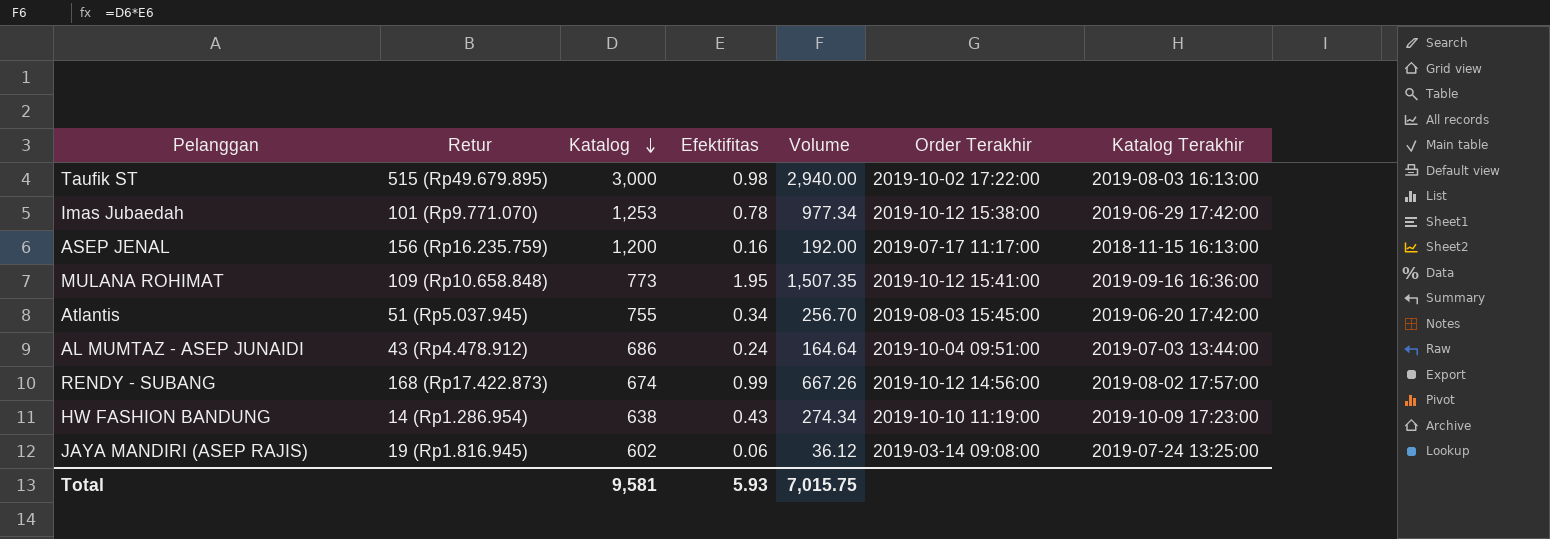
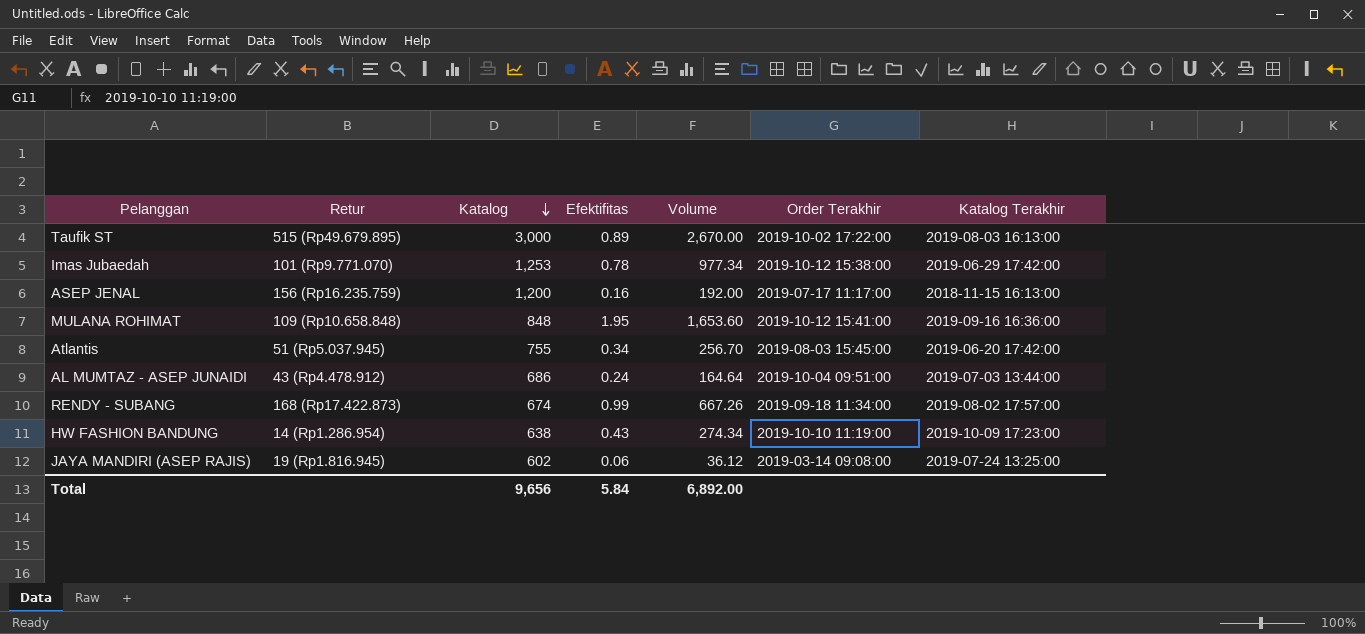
Taufik ST | Efektifitas: 0.98 -> 0.89
Taufik ST | Volume: 2,940.00 -> 2,670.00
MULANA ROHIMAT | Katalog: 773 -> 848
MULANA ROHIMAT | Volume: 1,507.35 -> 1,653.60
RENDY - SUBANG | Order Terakhir: 2019-10-12 14:56:00 -> 2019-09-18 11:34:00
Total | Katalog: 9,581 -> 9,656
Total | Efektifitas: 5.93 -> 5.84
Total | Volume: 7,015.75 -> 6,892.00

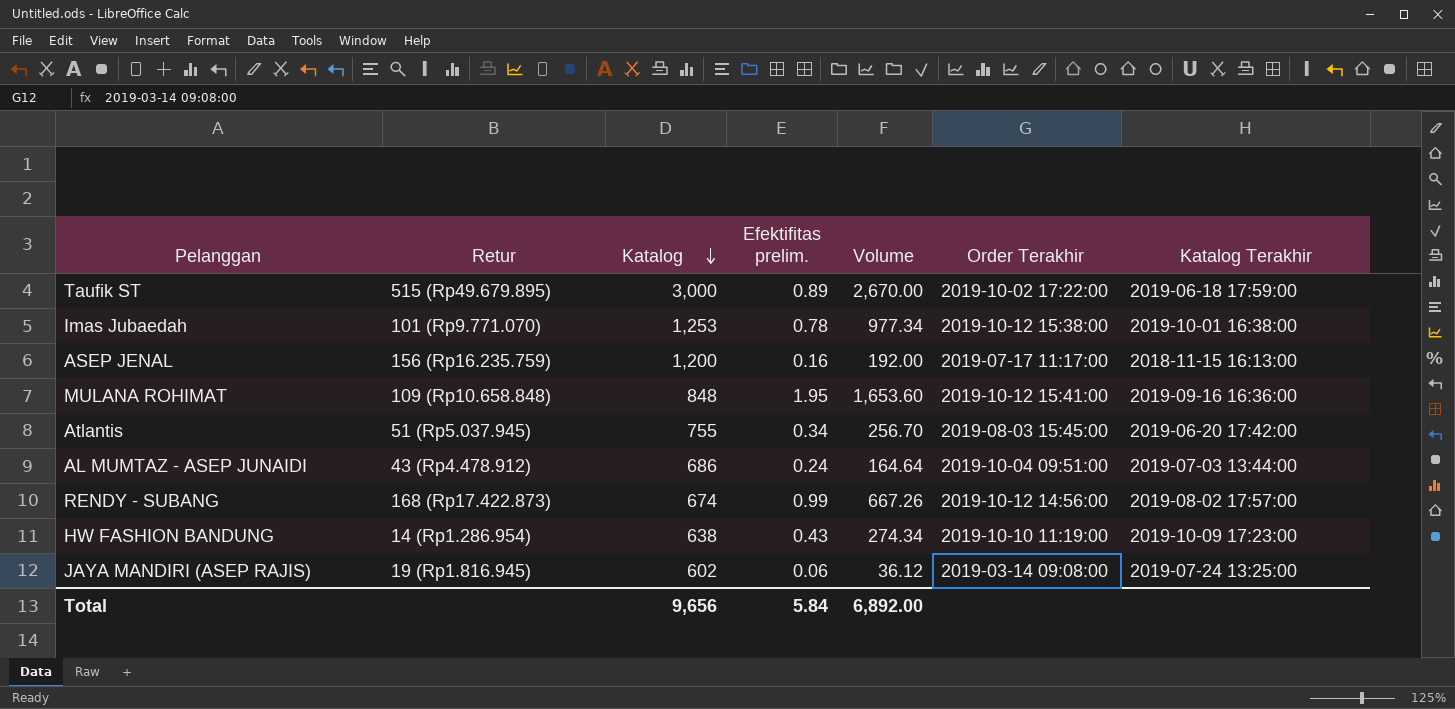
column name: Efektifitas -> Efektifitas prelim.
Taufik ST | Katalog Terakhir: 2019-08-03 16:13:00 -> 2019-06-18 17:59:00
Imas Jubaedah | Katalog Terakhir: 2019-06-29 17:42:00 -> 2019-10-01 16:38:00
RENDY - SUBANG | Order Terakhir: 2019-09-18 11:34:00 -> 2019-10-12 14:56:00

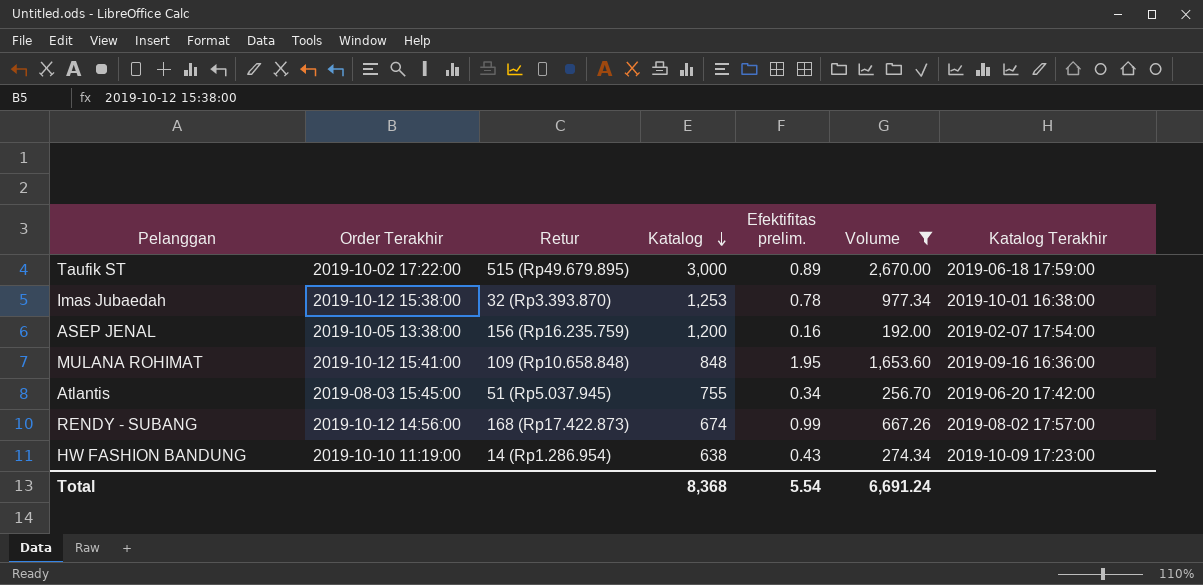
filter: none -> Volume >= 192.00
column Order Terakhir | position: 6 -> 2
Imas Jubaedah | Retur: 101 (Rp9.771.070) -> 32 (Rp3.393.870)
ASEP JENAL | Order Terakhir: 2019-07-17 11:17:00 -> 2019-10-05 13:38:00
ASEP JENAL | Katalog Terakhir: 2018-11-15 16:13:00 -> 2019-02-07 17:54:00
Total | Katalog: 9,656 -> 8,368
Total | Efektifitas prelim.: 5.84 -> 5.54
Total | Volume: 6,892.00 -> 6,691.24

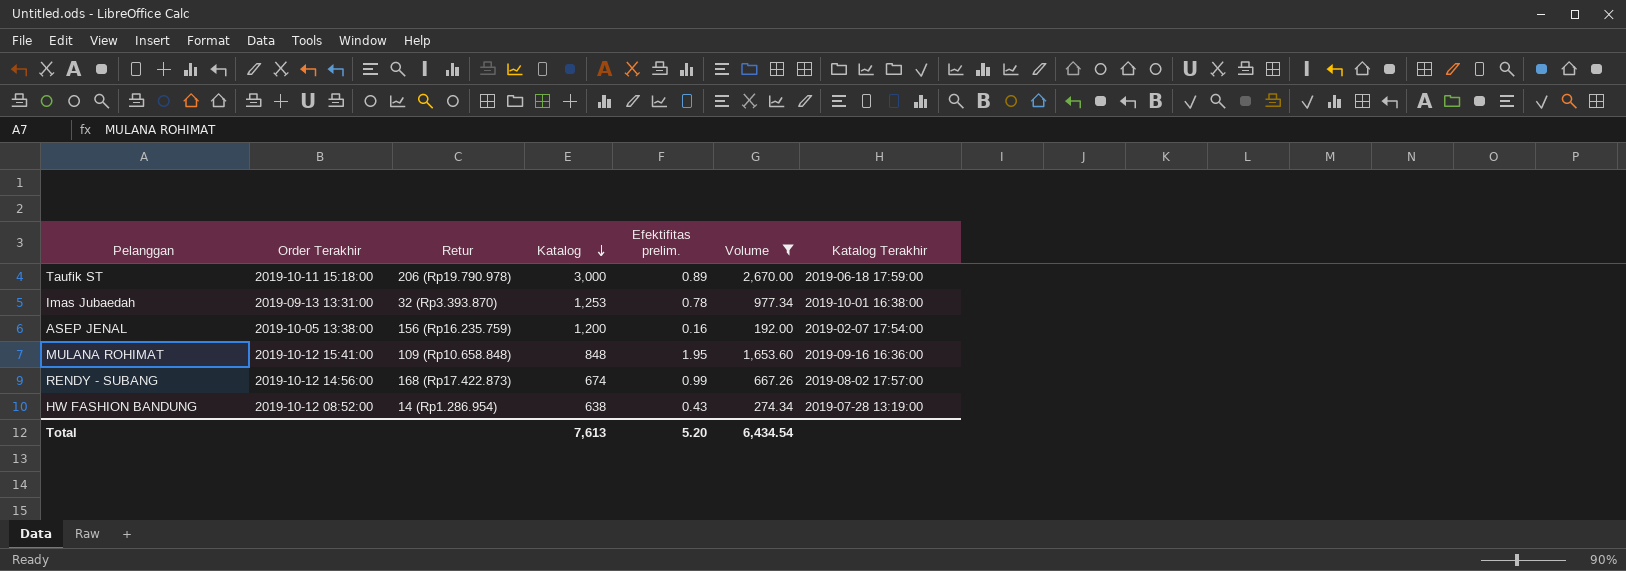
row Atlantis: 2019-08-03 15:45:00 | 51 (Rp5.037.945) | 755 | 0.34 | 256.70 | 2019-06-20 17:42:00 -> none
Taufik ST | Order Terakhir: 2019-10-02 17:22:00 -> 2019-10-11 15:18:00
Taufik ST | Retur: 515 (Rp49.679.895) -> 206 (Rp19.790.978)
Imas Jubaedah | Order Terakhir: 2019-10-12 15:38:00 -> 2019-09-13 13:31:00
HW FASHION BANDUNG | Order Terakhir: 2019-10-10 11:19:00 -> 2019-10-12 08:52:00
HW FASHION BANDUNG | Katalog Terakhir: 2019-10-09 17:23:00 -> 2019-07-28 13:19:00
Total | Katalog: 8,368 -> 7,613
Total | Efektifitas prelim.: 5.54 -> 5.20
Total | Volume: 6,691.24 -> 6,434.54

